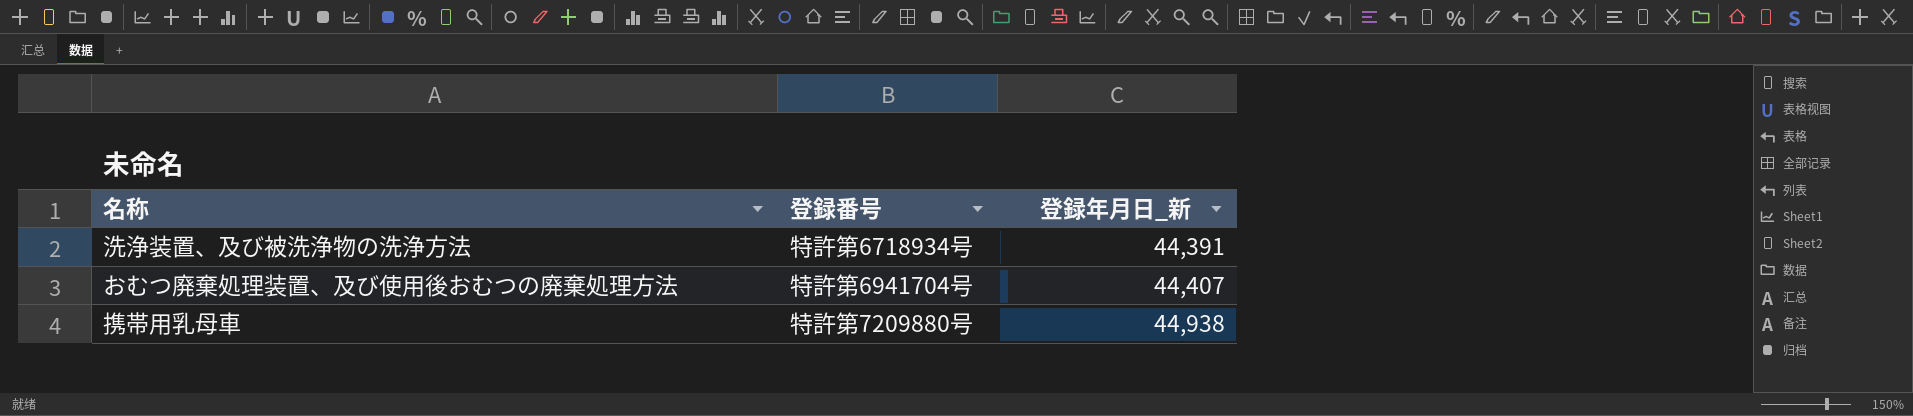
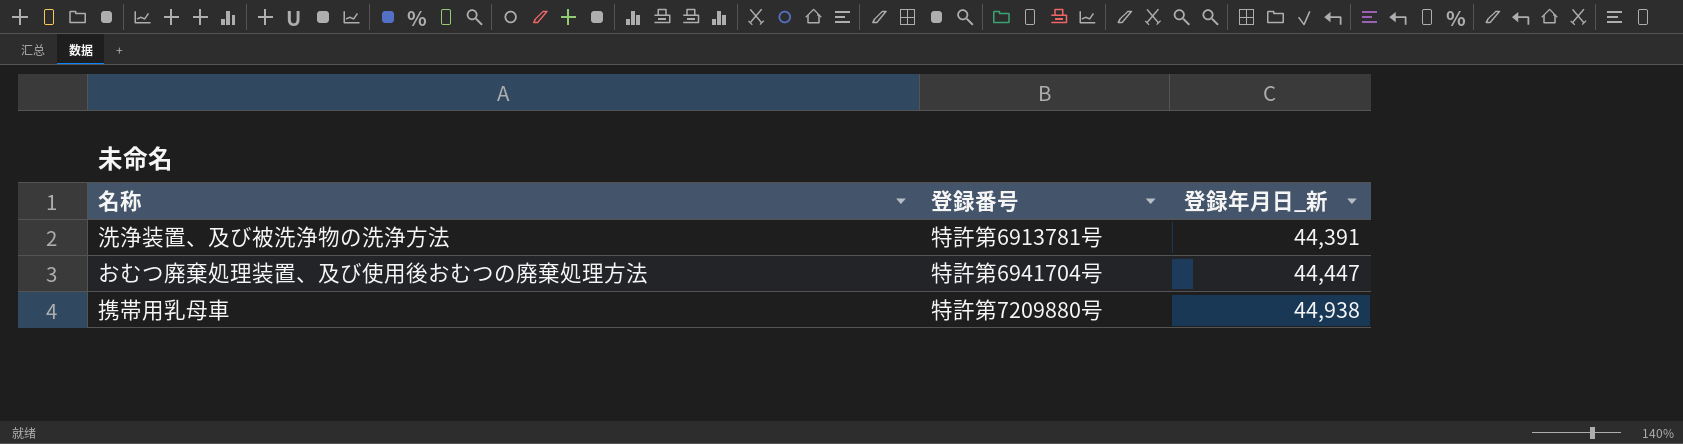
洗浄装置、及び被洗浄物の洗浄方法 | 登録番号: 特許第6718934号 -> 特許第6913781号
おむつ廃棄処理装置、及び使用後おむつの廃棄処理方法 | 登録年月日_新: 44,407 -> 44,447

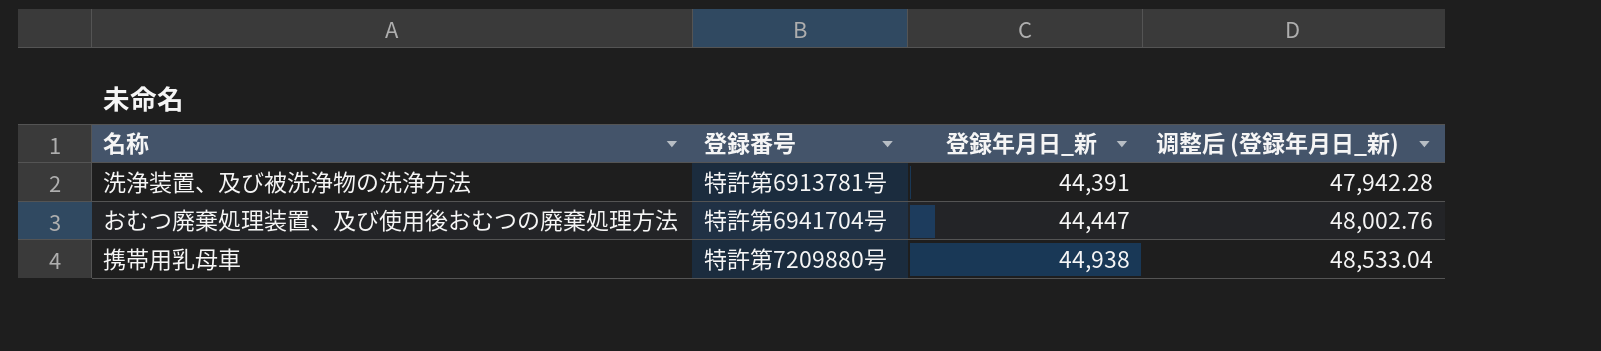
column 调整后 (登録年月日_新) | formula: none -> [登録年月日_新] * 1.08

